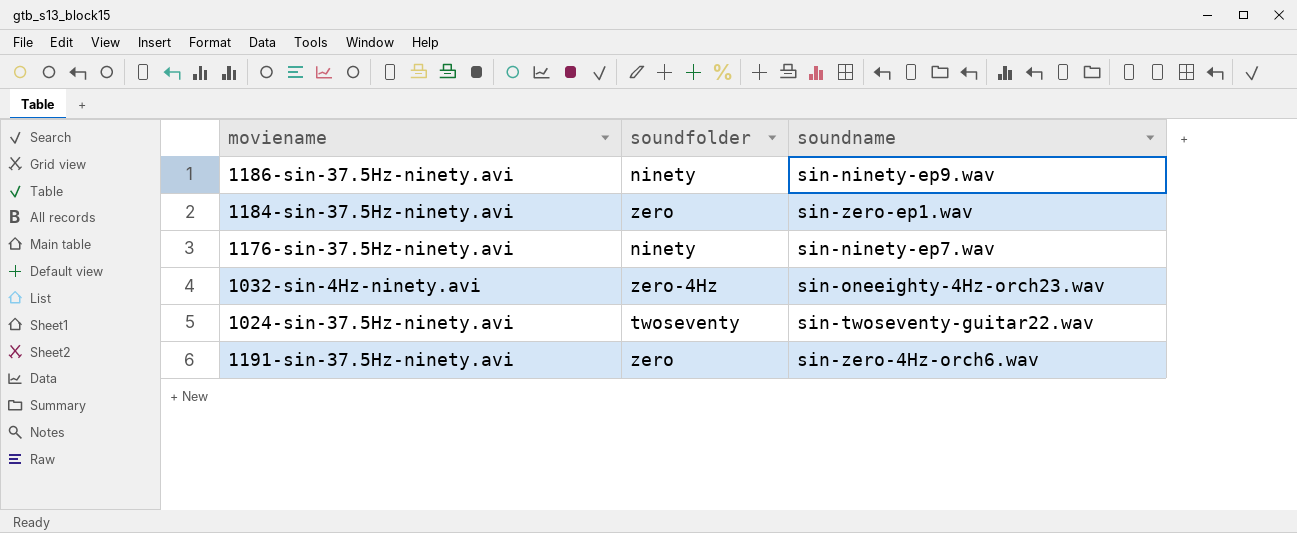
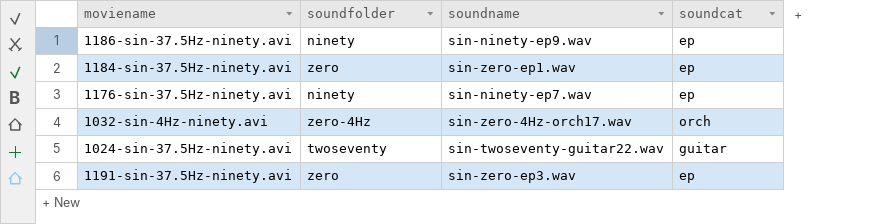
column soundcat | position: none -> 4
1032-sin-4Hz-ninety.avi | soundname: sin-oneeighty-4Hz-orch23.wav -> sin-zero-4Hz-orch17.wav
1191-sin-37.5Hz-ninety.avi | soundname: sin-zero-4Hz-orch6.wav -> sin-zero-ep3.wav

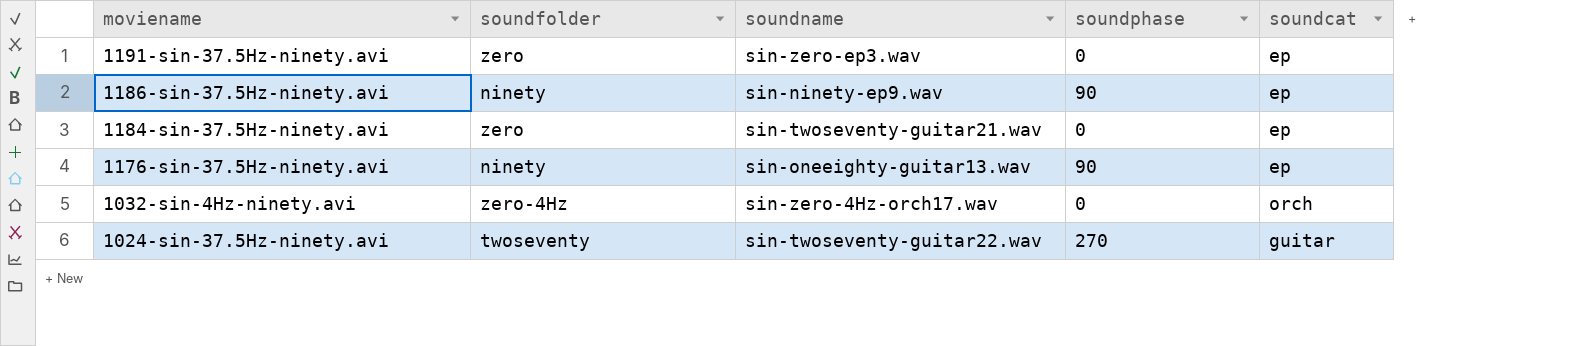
row order: none -> moviename descending
column soundphase | position: none -> 4
1184-sin-37.5Hz-ninety.avi | soundname: sin-zero-ep1.wav -> sin-twoseventy-guitar21.wav
1176-sin-37.5Hz-ninety.avi | soundname: sin-ninety-ep7.wav -> sin-oneeighty-guitar13.wav

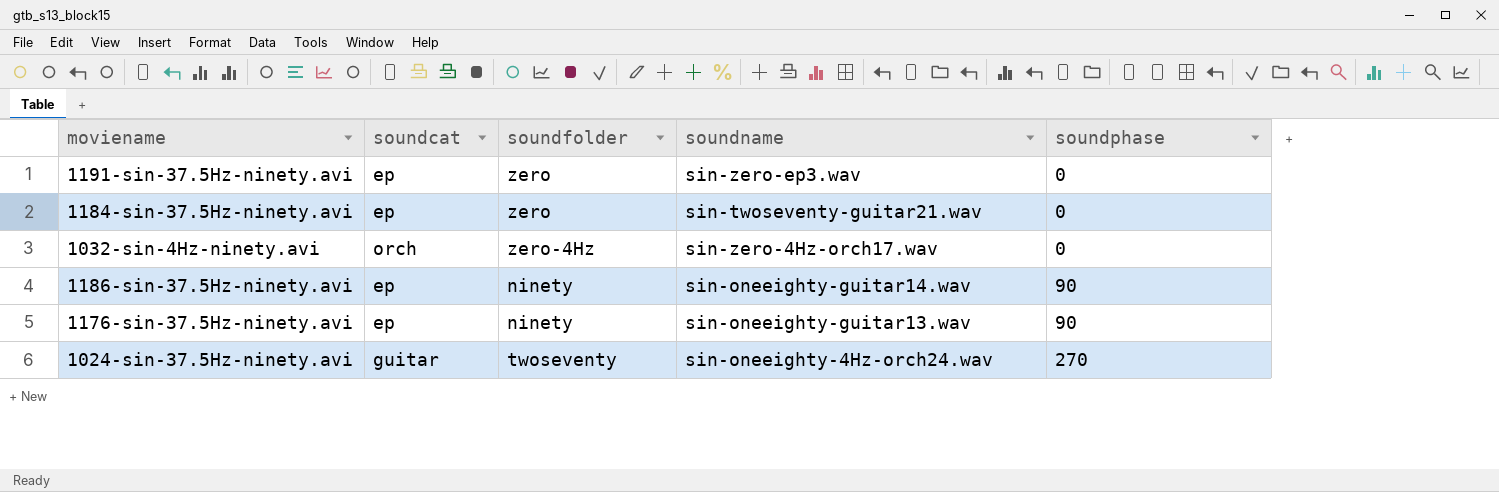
row order: moviename descending -> soundphase ascending
column soundcat | position: 5 -> 2
1186-sin-37.5Hz-ninety.avi | soundname: sin-ninety-ep9.wav -> sin-oneeighty-guitar14.wav
1024-sin-37.5Hz-ninety.avi | soundname: sin-twoseventy-guitar22.wav -> sin-oneeighty-4Hz-orch24.wav

